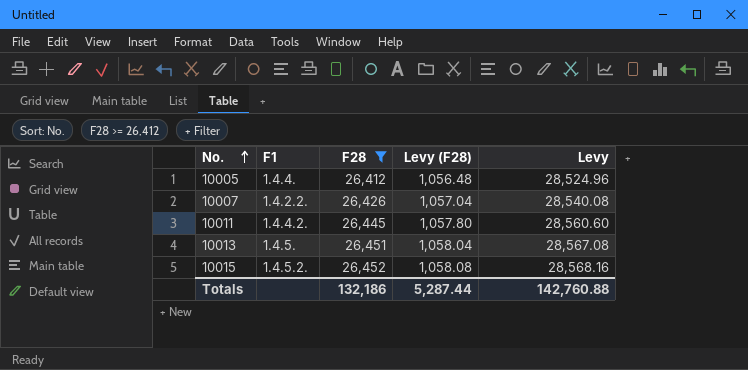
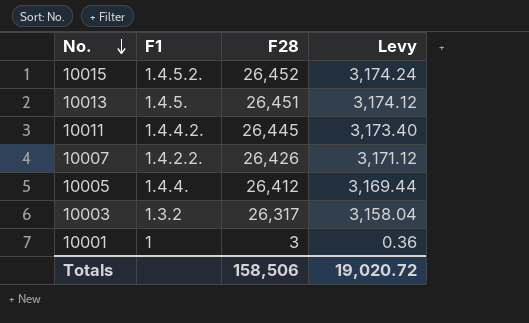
filter: F28 >= 26,412 -> none
row order: No. ascending -> No. descending
column Levy (F28) | formula: [F28] * 0.04 -> none
column Levy | formula: [F28] * 1.08 -> [F28] * 0.12
Totals | F28: 132,186 -> 158,506
Totals | Levy: 142,760.88 -> 19,020.72

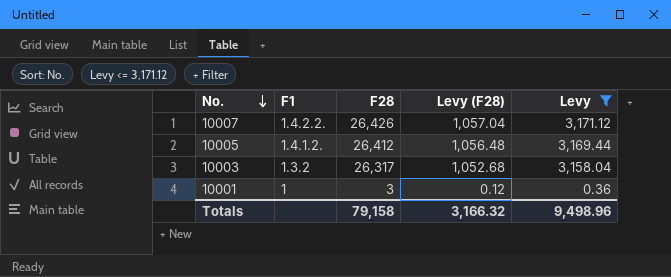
filter: none -> Levy <= 3,171.12
column Levy (F28) | formula: none -> [F28] * 0.04
10005 | F1: 1.4.4. -> 1.4.1.2.
Totals | F28: 158,506 -> 79,158
Totals | Levy: 19,020.72 -> 9,498.96

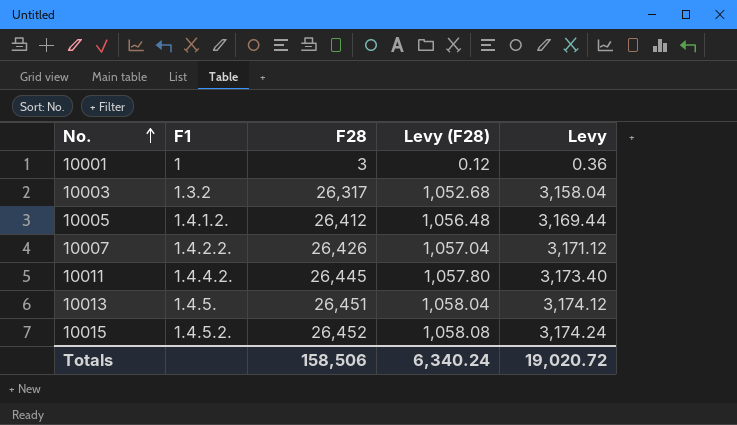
filter: Levy <= 3,171.12 -> none
row order: No. descending -> No. ascending
Totals | F28: 79,158 -> 158,506
Totals | Levy (F28): 3,166.32 -> 6,340.24
Totals | Levy: 9,498.96 -> 19,020.72

